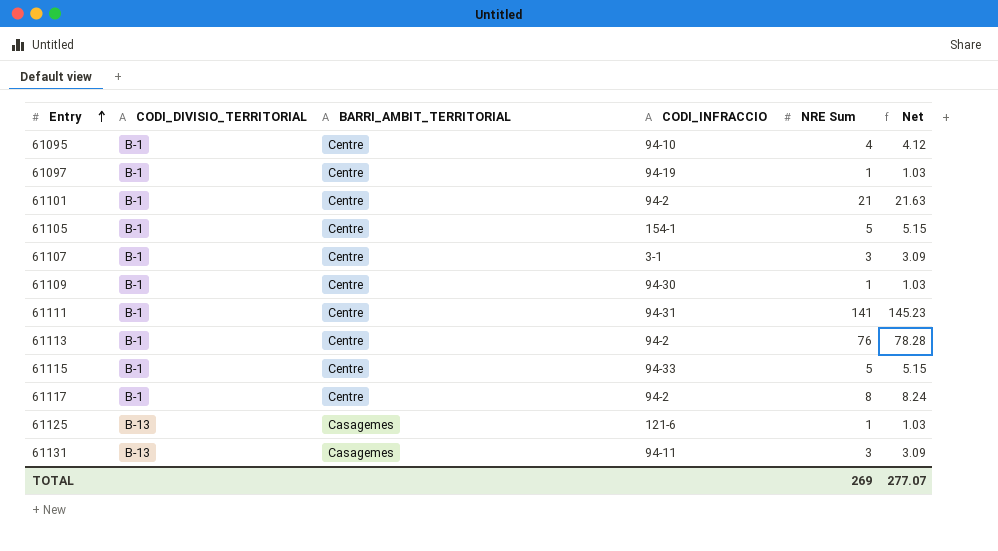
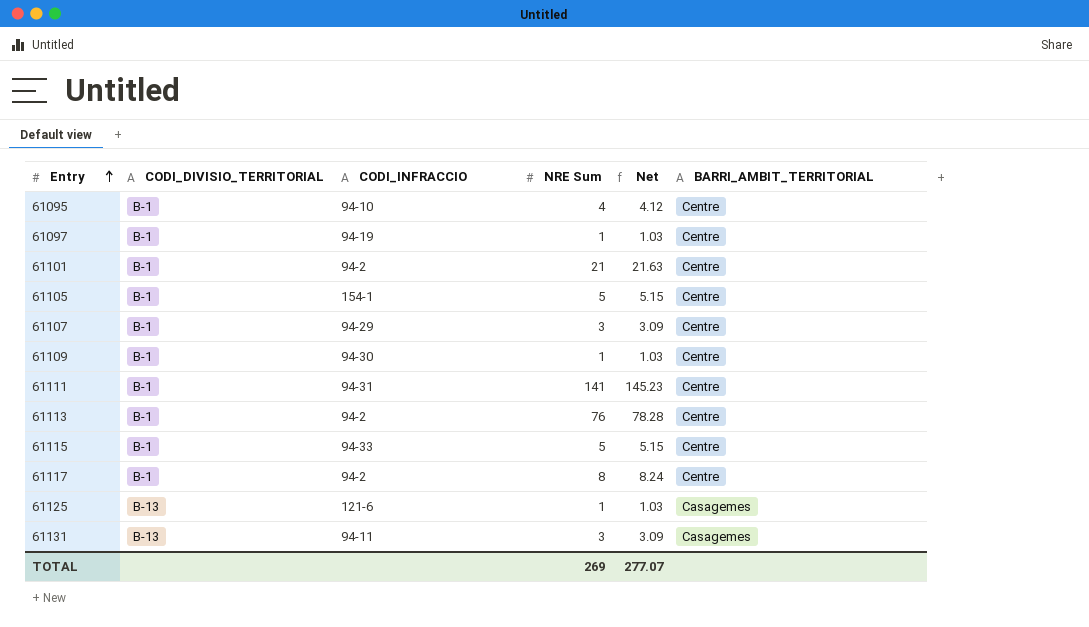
column BARRI_AMBIT_TERRITORIAL | position: 3 -> 6
61107 | CODI_INFRACCIO: 3-1 -> 94-29

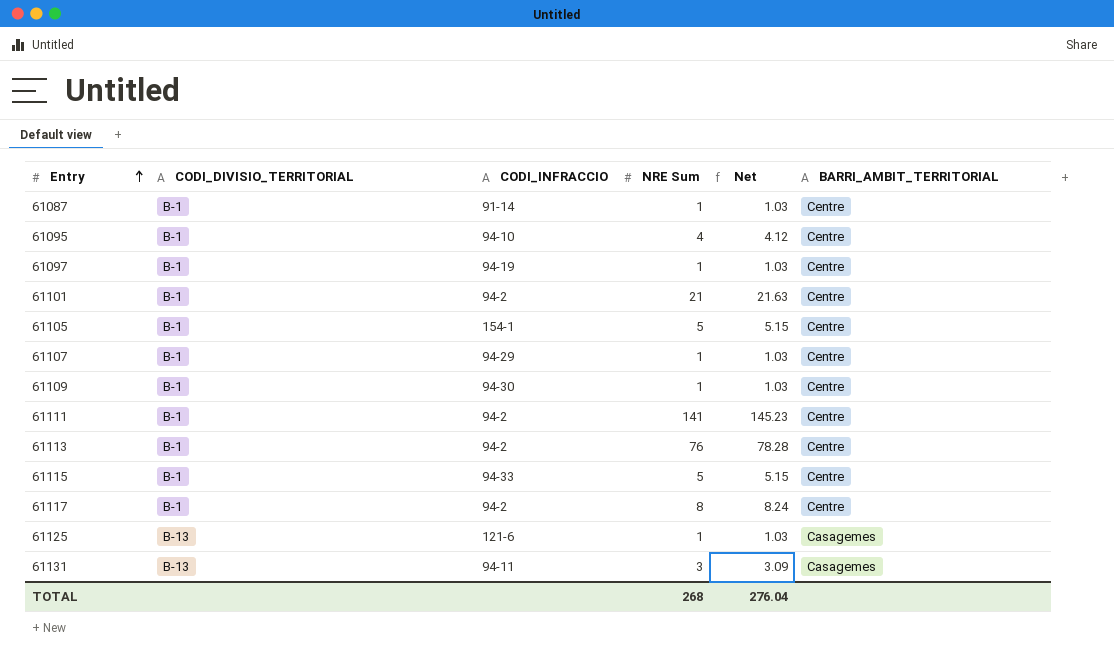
row 61087: none -> B-1 | 91-14 | 1 | 1.03 | Centre
61107 | NRE Sum: 3 -> 1
61107 | Net: 3.09 -> 1.03
61111 | CODI_INFRACCIO: 94-31 -> 94-2
TOTAL | NRE Sum: 269 -> 268
TOTAL | Net: 277.07 -> 276.04

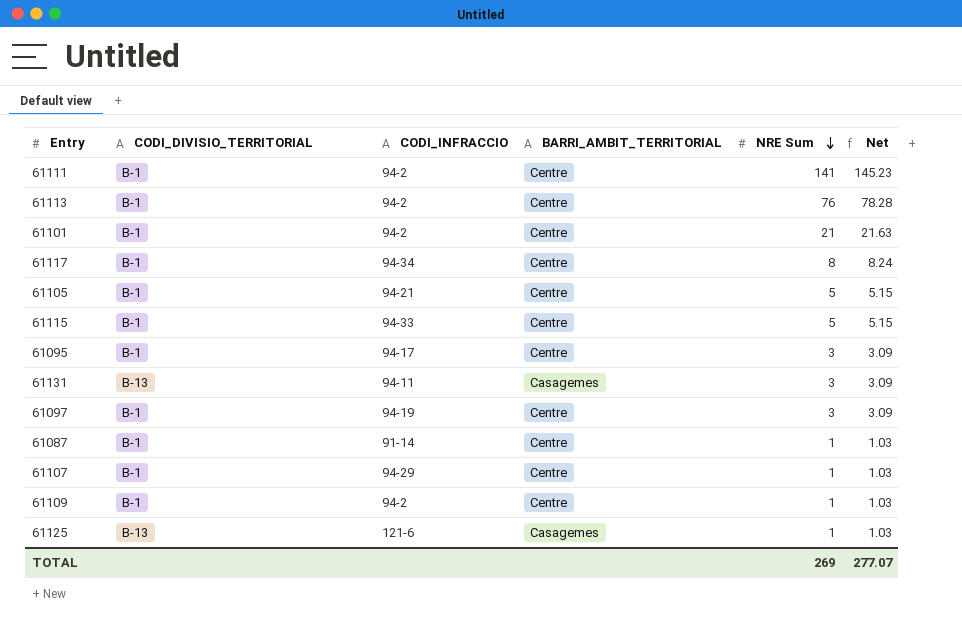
row order: Entry ascending -> NRE Sum descending
column BARRI_AMBIT_TERRITORIAL | position: 6 -> 4
61117 | CODI_INFRACCIO: 94-2 -> 94-34
61105 | CODI_INFRACCIO: 154-1 -> 94-21
61095 | CODI_INFRACCIO: 94-10 -> 94-17
61095 | NRE Sum: 4 -> 3
61095 | Net: 4.12 -> 3.09
61097 | NRE Sum: 1 -> 3
61097 | Net: 1.03 -> 3.09
61109 | CODI_INFRACCIO: 94-30 -> 94-2
TOTAL | NRE Sum: 268 -> 269
TOTAL | Net: 276.04 -> 277.07

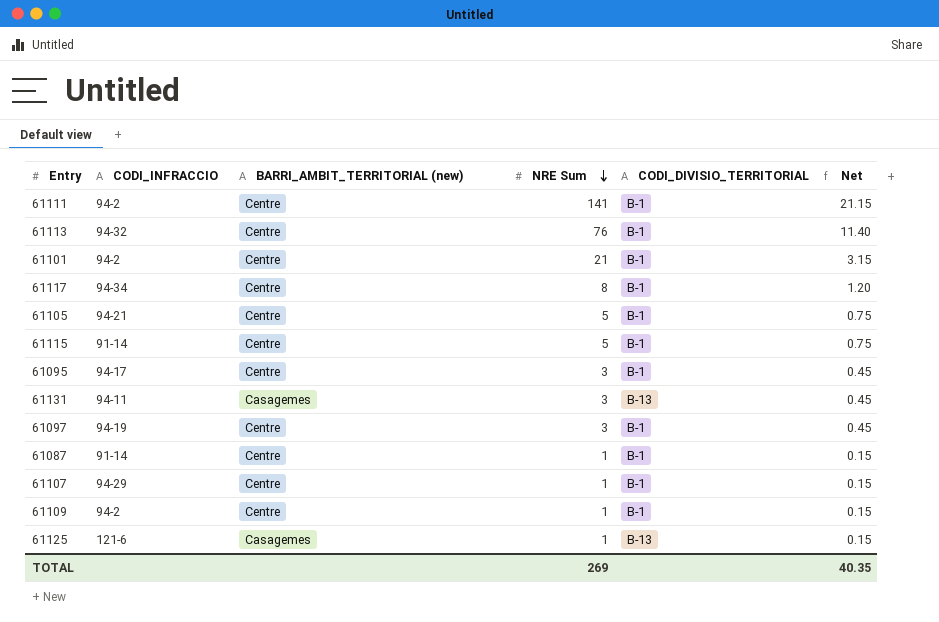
column name: BARRI_AMBIT_TERRITORIAL -> BARRI_AMBIT_TERRITORIAL (new)
column CODI_DIVISIO_TERRITORIAL | position: 2 -> 5
column Net | formula: [NRE Sum] * 1.03 -> [NRE Sum] * 0.15
61113 | CODI_INFRACCIO: 94-2 -> 94-32
61115 | CODI_INFRACCIO: 94-33 -> 91-14
TOTAL | Net: 277.07 -> 40.35

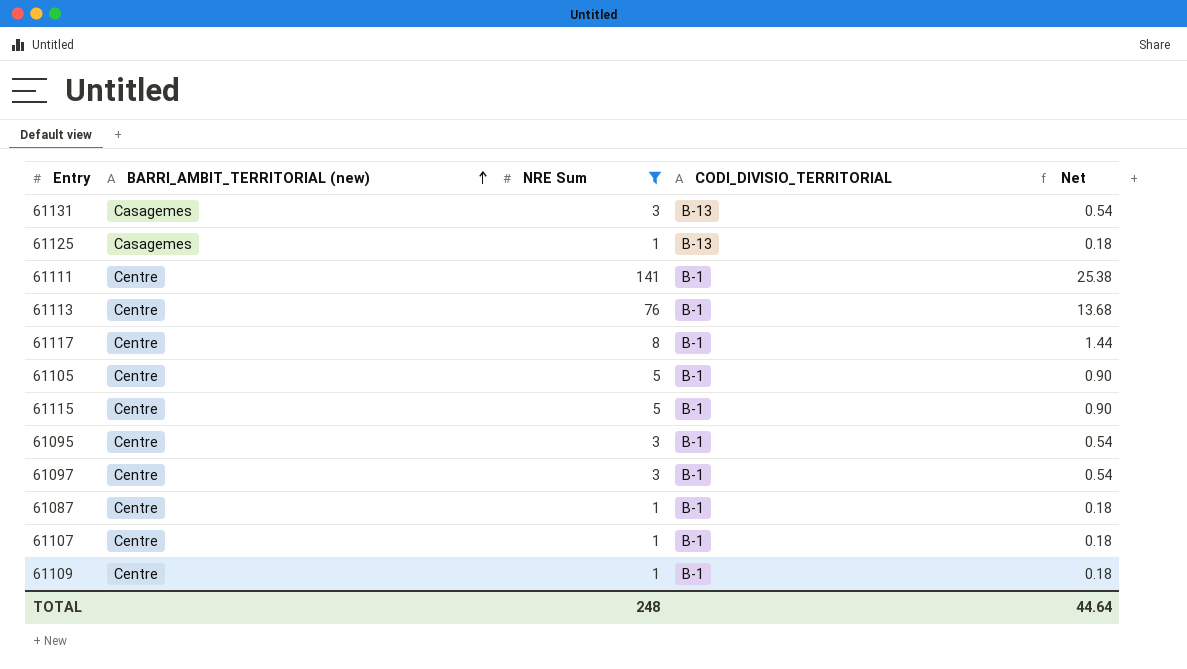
filter: none -> NRE Sum != 21
row order: NRE Sum descending -> BARRI_AMBIT_TERRITORIAL (new) ascending
column CODI_INFRACCIO | position: 2 -> none
column Net | formula: [NRE Sum] * 0.15 -> [NRE Sum] * 0.18
TOTAL | NRE Sum: 269 -> 248
TOTAL | Net: 40.35 -> 44.64

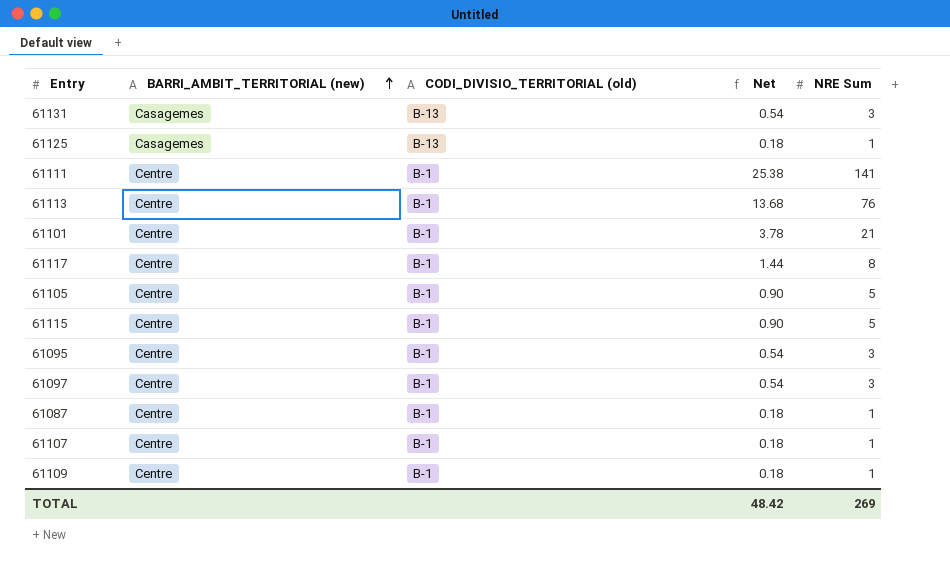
filter: NRE Sum != 21 -> none
column name: CODI_DIVISIO_TERRITORIAL -> CODI_DIVISIO_TERRITORIAL (old)
column NRE Sum | position: 3 -> 5
TOTAL | Net: 44.64 -> 48.42
TOTAL | NRE Sum: 248 -> 269

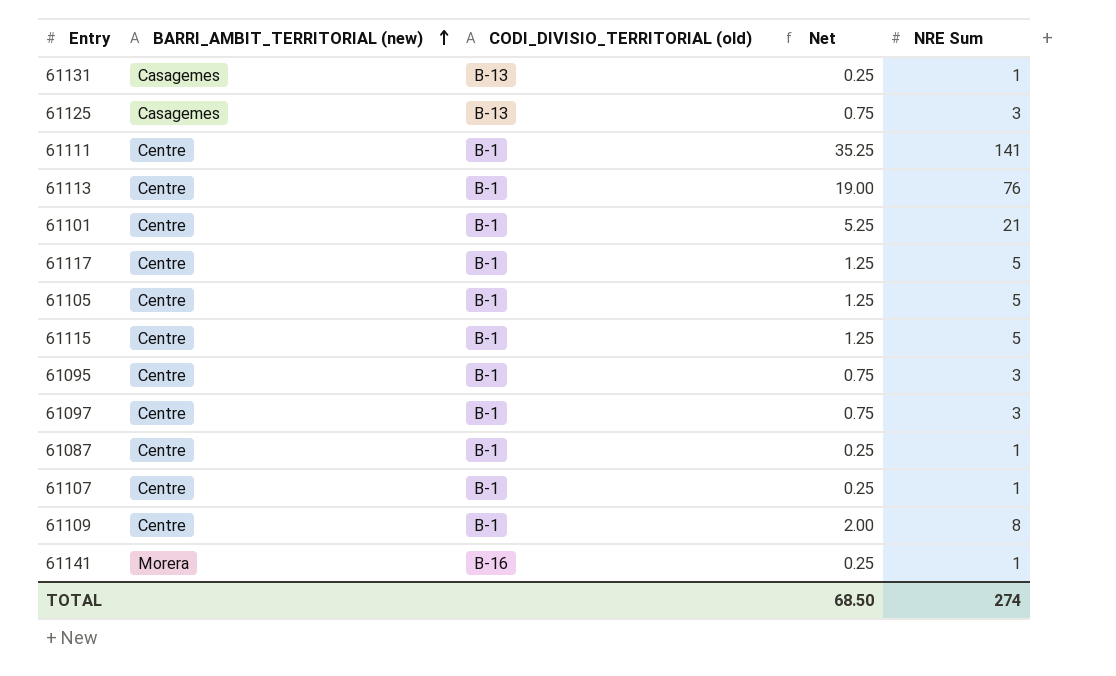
column Net | formula: [NRE Sum] * 0.18 -> [NRE Sum] * 0.25
61131 | NRE Sum: 3 -> 1
61125 | NRE Sum: 1 -> 3
61117 | NRE Sum: 8 -> 5
61109 | NRE Sum: 1 -> 8
row 61141: none -> Morera | B-16 | 0.25 | 1
TOTAL | Net: 48.42 -> 68.50
TOTAL | NRE Sum: 269 -> 274

